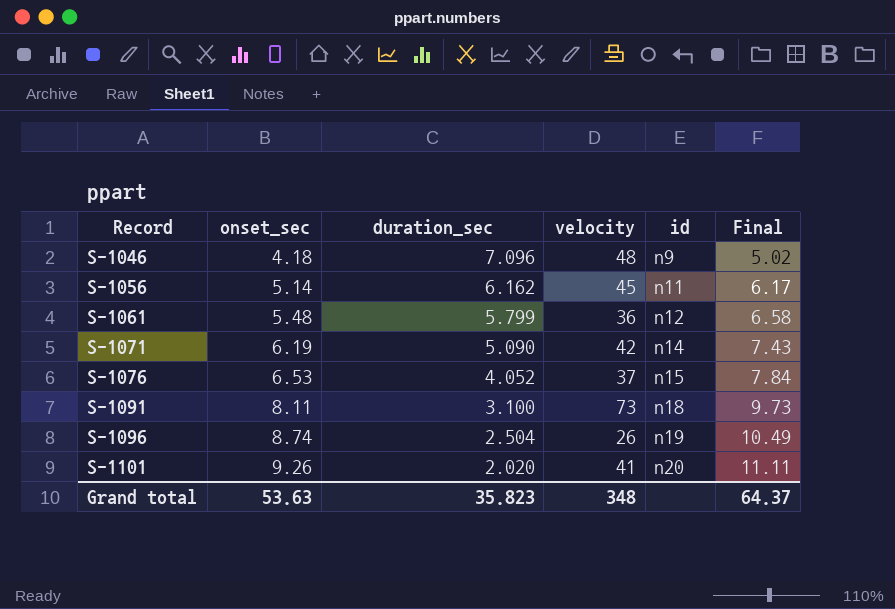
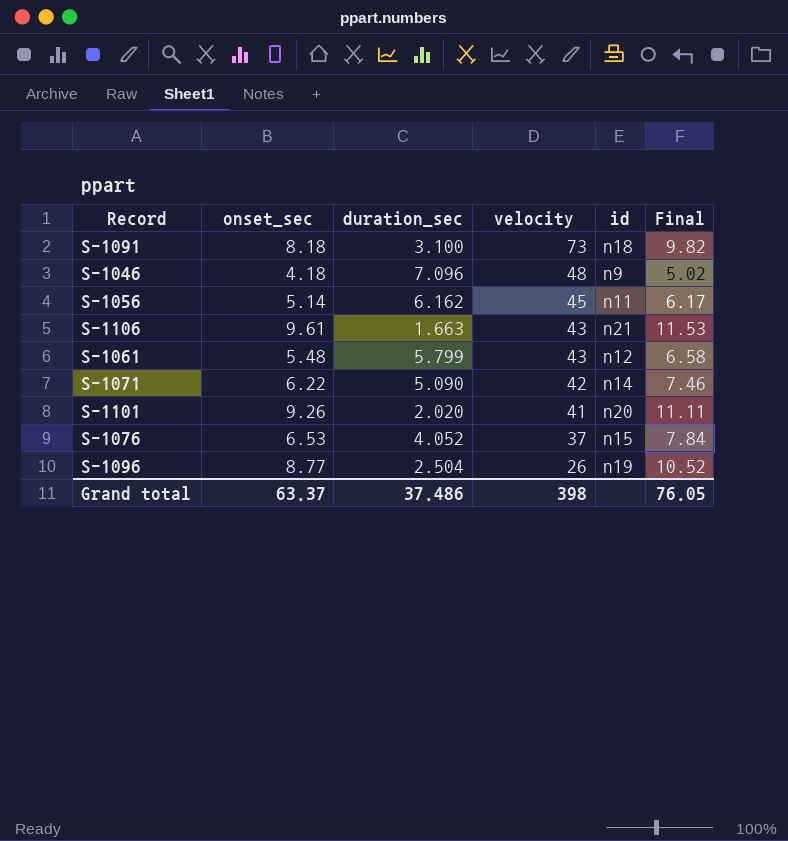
row order: Record ascending -> velocity descending
S-1091 | onset_sec: 8.11 -> 8.18
S-1091 | Final: 9.73 -> 9.82
row S-1106: none -> 9.61 | 1.663 | 43 | n21 | 11.53
S-1061 | velocity: 36 -> 43
S-1071 | onset_sec: 6.19 -> 6.22
S-1071 | Final: 7.43 -> 7.46
S-1096 | onset_sec: 8.74 -> 8.77
S-1096 | Final: 10.49 -> 10.52
Grand total | onset_sec: 53.63 -> 63.37
Grand total | duration_sec: 35.823 -> 37.486
Grand total | velocity: 348 -> 398
Grand total | Final: 64.37 -> 76.05

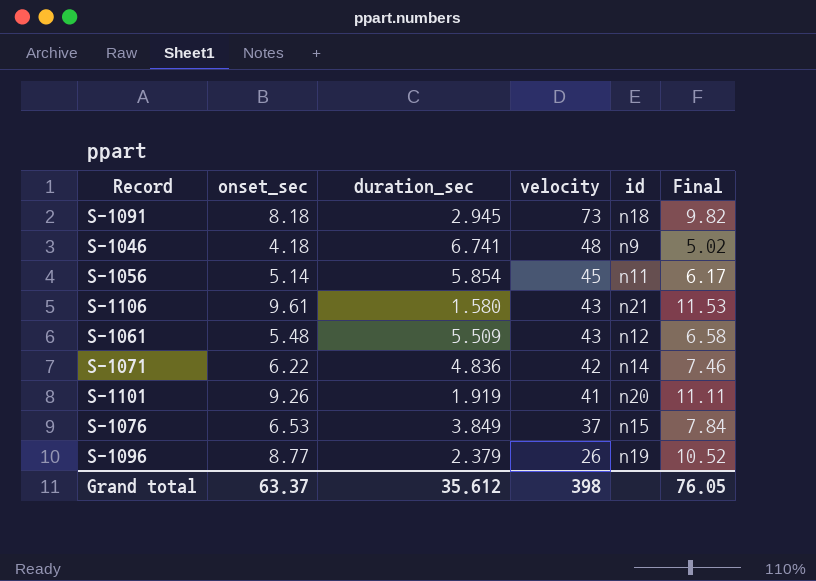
S-1091 | duration_sec: 3.100 -> 2.945
S-1046 | duration_sec: 7.096 -> 6.741
S-1056 | duration_sec: 6.162 -> 5.854
S-1106 | duration_sec: 1.663 -> 1.580
S-1061 | duration_sec: 5.799 -> 5.509
S-1071 | duration_sec: 5.090 -> 4.836
S-1101 | duration_sec: 2.020 -> 1.919
S-1076 | duration_sec: 4.052 -> 3.849
S-1096 | duration_sec: 2.504 -> 2.379
Grand total | duration_sec: 37.486 -> 35.612

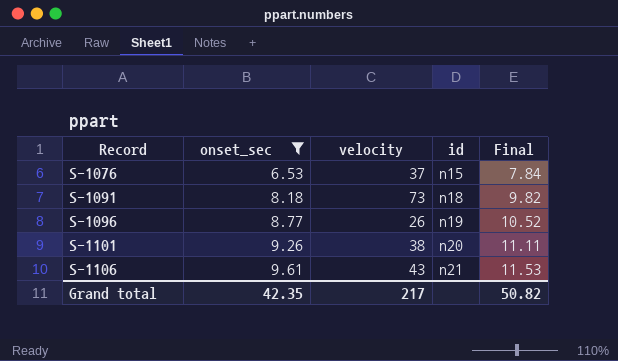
filter: none -> onset_sec >= 6.53
row order: velocity descending -> Record ascending
column duration_sec | position: 3 -> none
S-1101 | velocity: 41 -> 38
Grand total | onset_sec: 63.37 -> 42.35
Grand total | velocity: 398 -> 217
Grand total | Final: 76.05 -> 50.82

